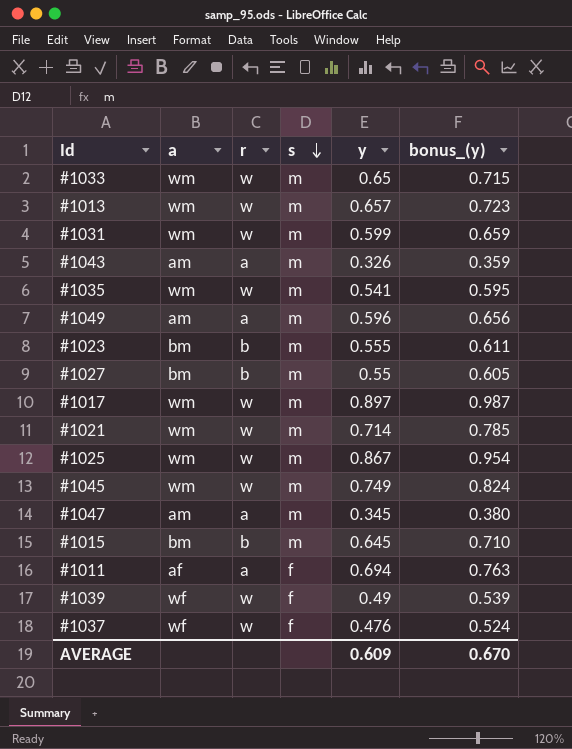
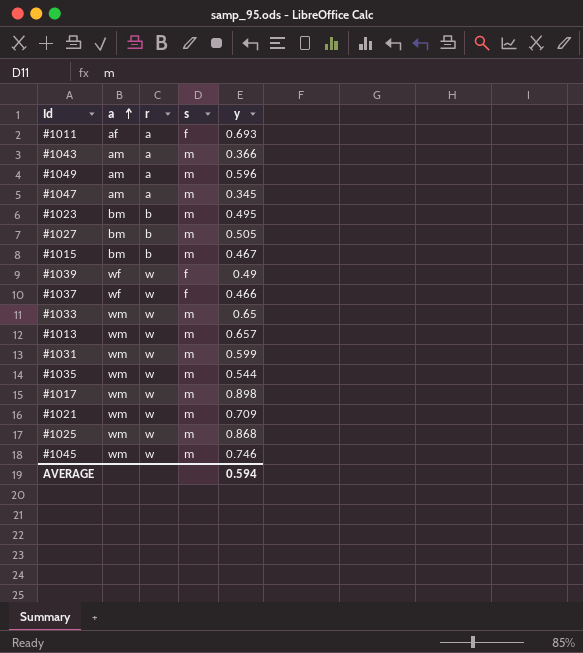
row order: s descending -> a ascending
column bonus_(y) | formula: [y] * 1.1 -> none
#1011 | y: 0.694 -> 0.693
#1043 | y: 0.326 -> 0.366
#1023 | y: 0.555 -> 0.495
#1027 | y: 0.55 -> 0.505
#1015 | y: 0.645 -> 0.467
#1037 | y: 0.476 -> 0.466
#1035 | y: 0.541 -> 0.544
#1017 | y: 0.897 -> 0.898
#1021 | y: 0.714 -> 0.709
#1025 | y: 0.867 -> 0.868
#1045 | y: 0.749 -> 0.746
AVERAGE | y: 0.609 -> 0.594

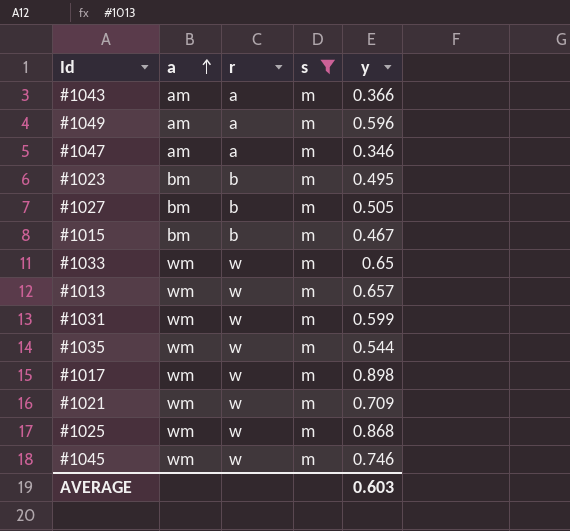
filter: none -> s = m
#1047 | y: 0.345 -> 0.346
AVERAGE | y: 0.594 -> 0.603

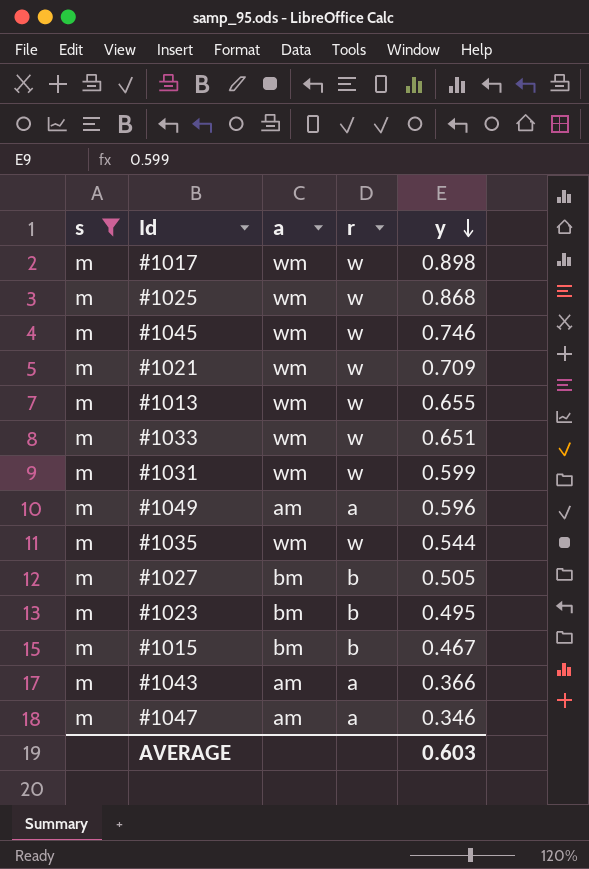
row order: a ascending -> y descending
column s | position: 4 -> 1
#1013 | y: 0.657 -> 0.655
#1033 | y: 0.65 -> 0.651

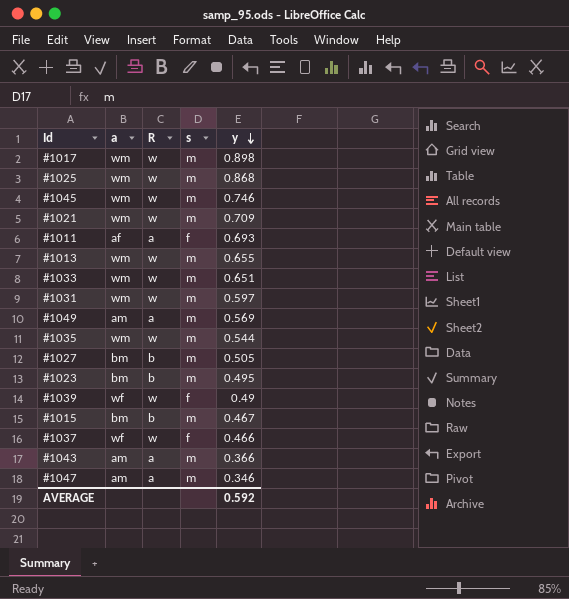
filter: s = m -> none
column name: r -> R
column s | position: 1 -> 4
#1031 | y: 0.599 -> 0.597
#1049 | y: 0.596 -> 0.569
AVERAGE | y: 0.603 -> 0.592

